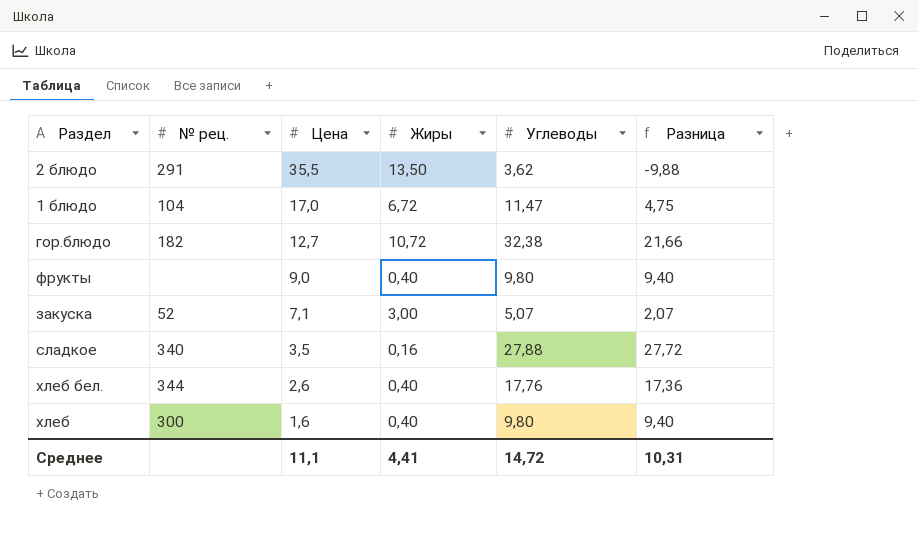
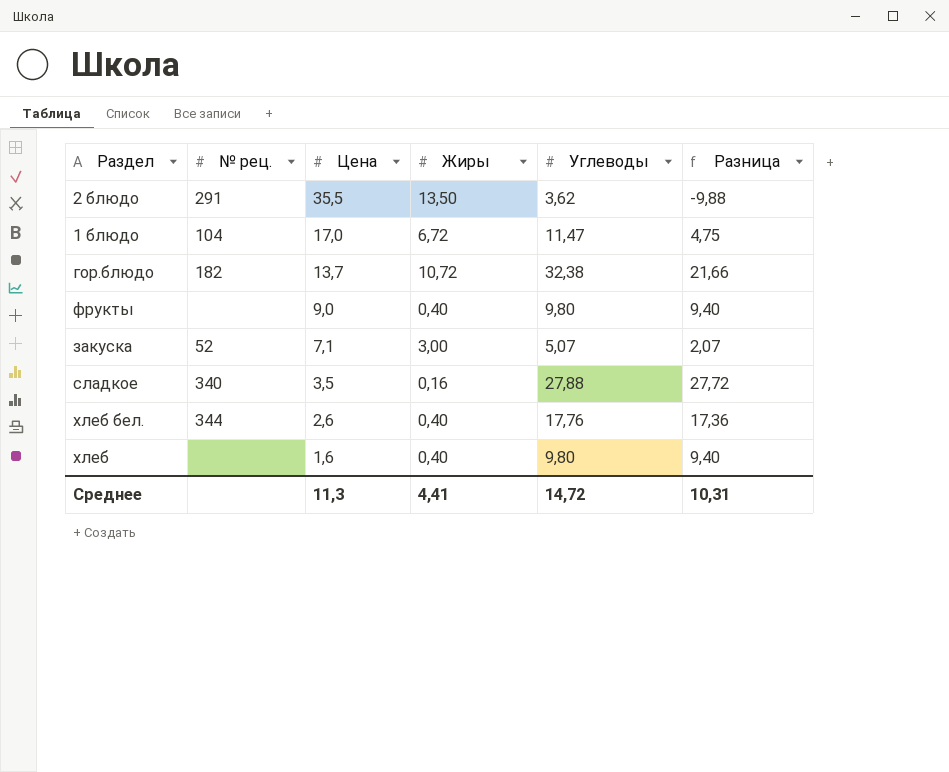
гор.блюдо | Цена: 12,7 -> 13,7
хлеб | № рец.: 300 -> none
Среднее | Цена: 11,1 -> 11,3

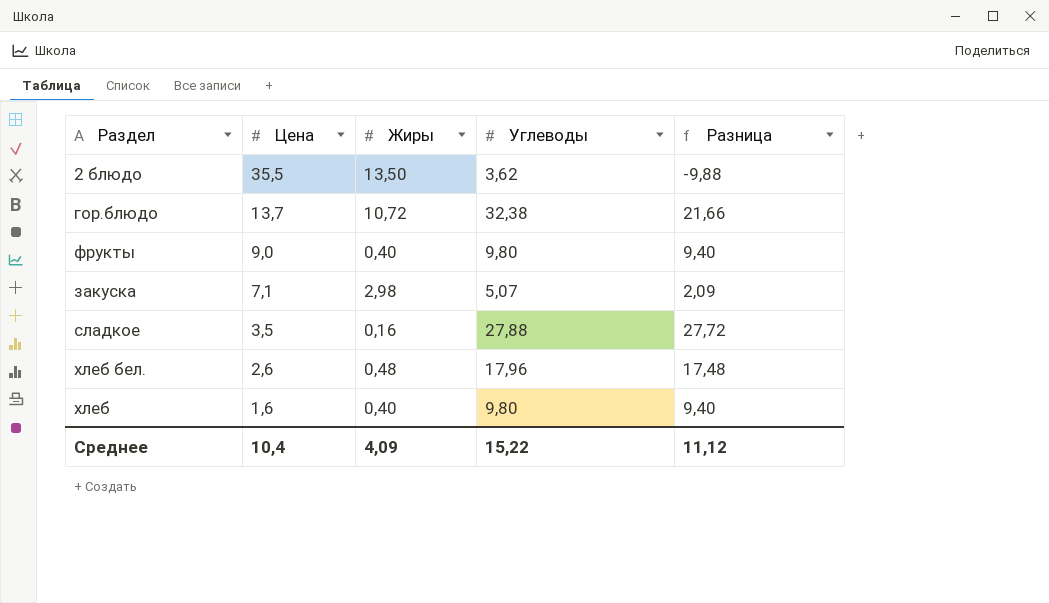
column № рец. | position: 2 -> none
row 1 блюдо: 104 | 17,0 | 6,72 | 11,47 | 4,75 -> none
закуска | Жиры: 3,00 -> 2,98
закуска | Разница: 2,07 -> 2,09
хлеб бел. | Жиры: 0,40 -> 0,48
хлеб бел. | Углеводы: 17,76 -> 17,96
хлеб бел. | Разница: 17,36 -> 17,48
Среднее | Цена: 11,3 -> 10,4
Среднее | Жиры: 4,41 -> 4,09
Среднее | Углеводы: 14,72 -> 15,22
Среднее | Разница: 10,31 -> 11,12

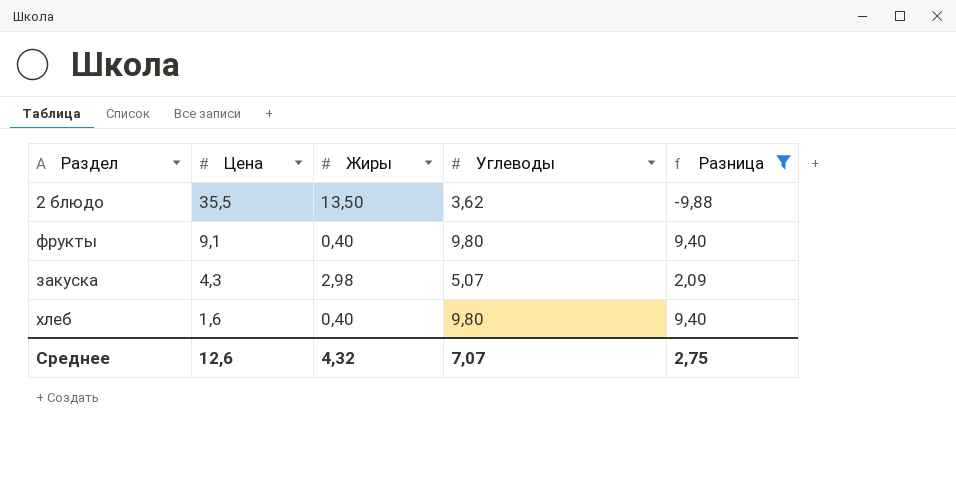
filter: none -> Разница <= 9,40
фрукты | Цена: 9,0 -> 9,1
закуска | Цена: 7,1 -> 4,3
Среднее | Цена: 10,4 -> 12,6
Среднее | Жиры: 4,09 -> 4,32
Среднее | Углеводы: 15,22 -> 7,07
Среднее | Разница: 11,12 -> 2,75

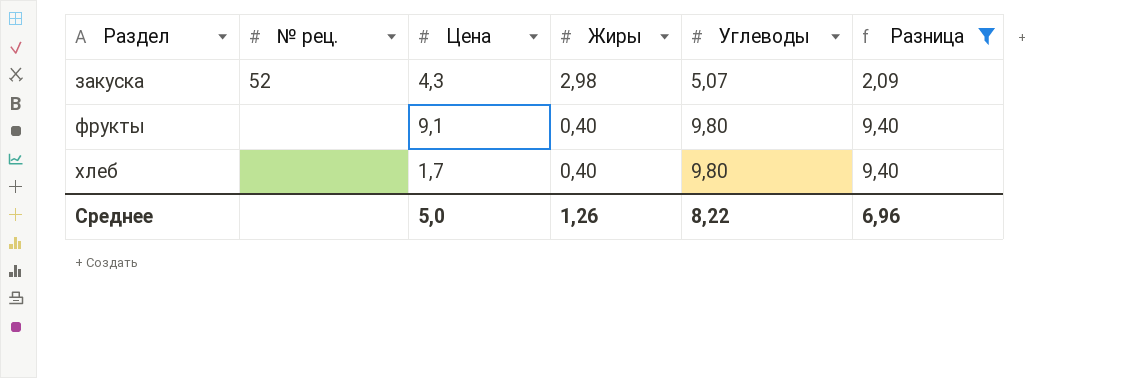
row order: Цена descending -> Раздел ascending
column № рец. | position: none -> 2
row 2 блюдо: 35,5 | 13,50 | 3,62 | -9,88 -> none
хлеб | Цена: 1,6 -> 1,7
Среднее | Цена: 12,6 -> 5,0
Среднее | Жиры: 4,32 -> 1,26
Среднее | Углеводы: 7,07 -> 8,22
Среднее | Разница: 2,75 -> 6,96

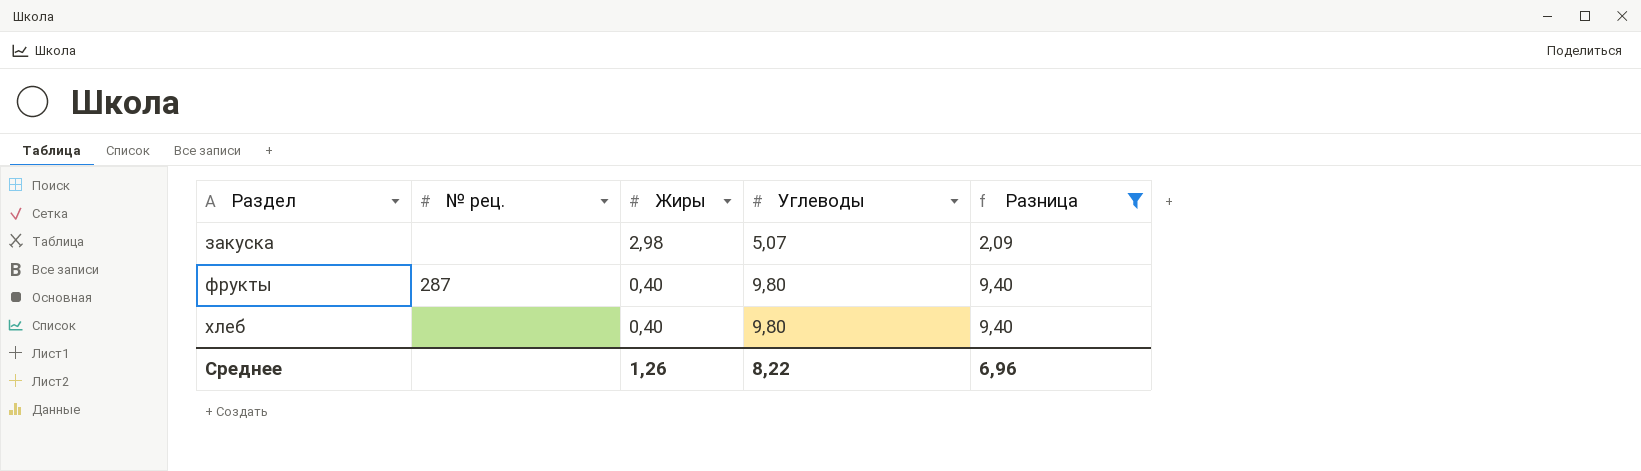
column Цена | position: 3 -> none
закуска | № рец.: 52 -> none
фрукты | № рец.: none -> 287

